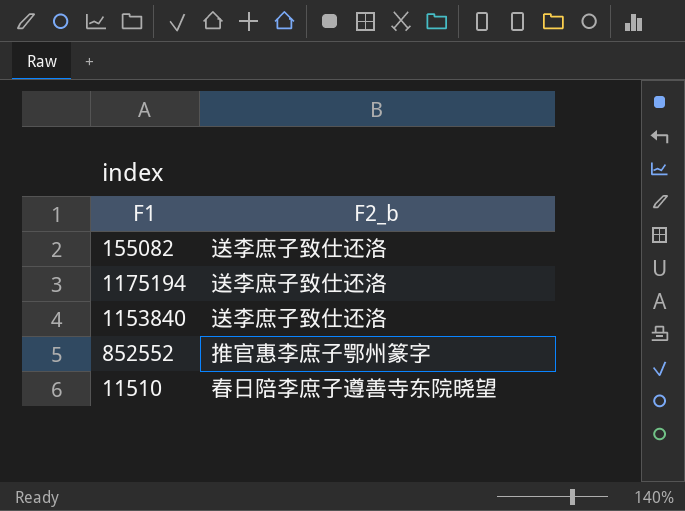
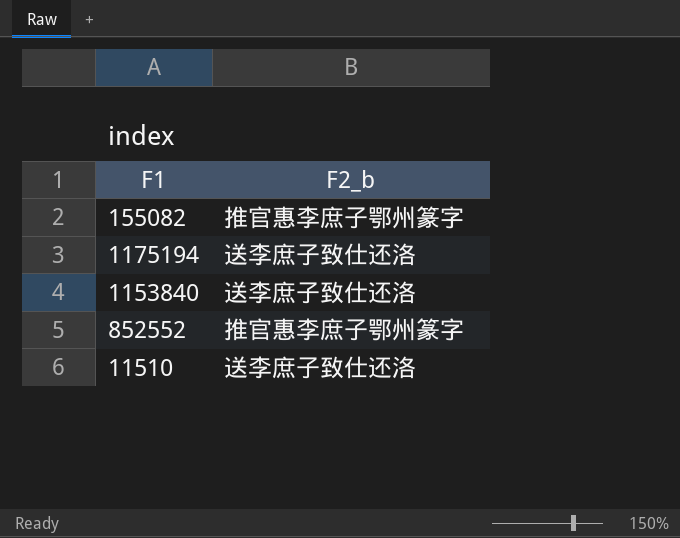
155082 | F2_b: 送李庶子致仕还洛 -> 推官惠李庶子鄂州篆字
11510 | F2_b: 春日陪李庶子遵善寺东院晓望 -> 送李庶子致仕还洛

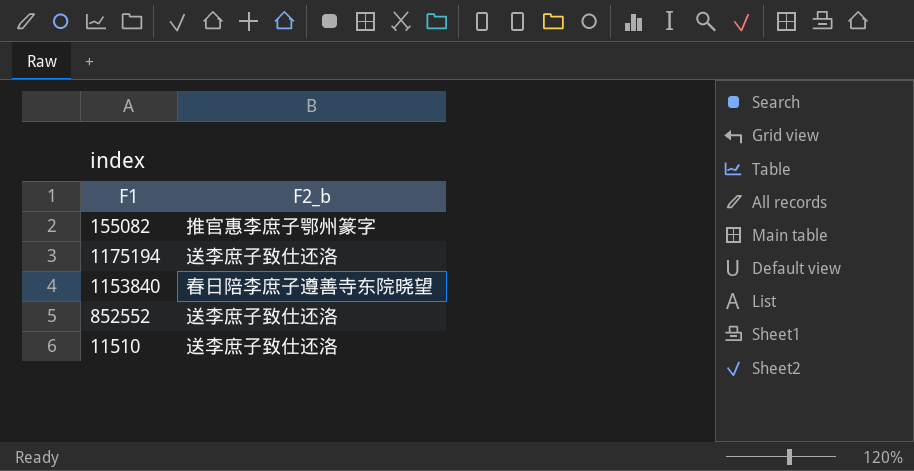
1153840 | F2_b: 送李庶子致仕还洛 -> 春日陪李庶子遵善寺东院晓望
852552 | F2_b: 推官惠李庶子鄂州篆字 -> 送李庶子致仕还洛

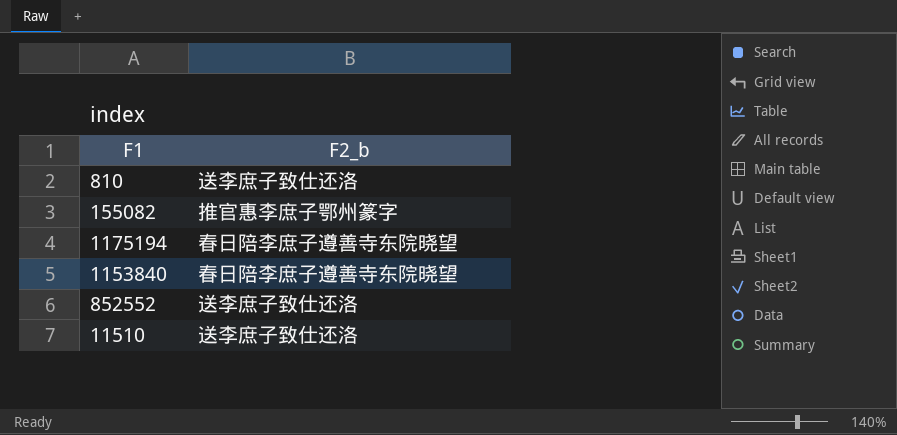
row 810: none -> 送李庶子致仕还洛
1175194 | F2_b: 送李庶子致仕还洛 -> 春日陪李庶子遵善寺东院晓望

